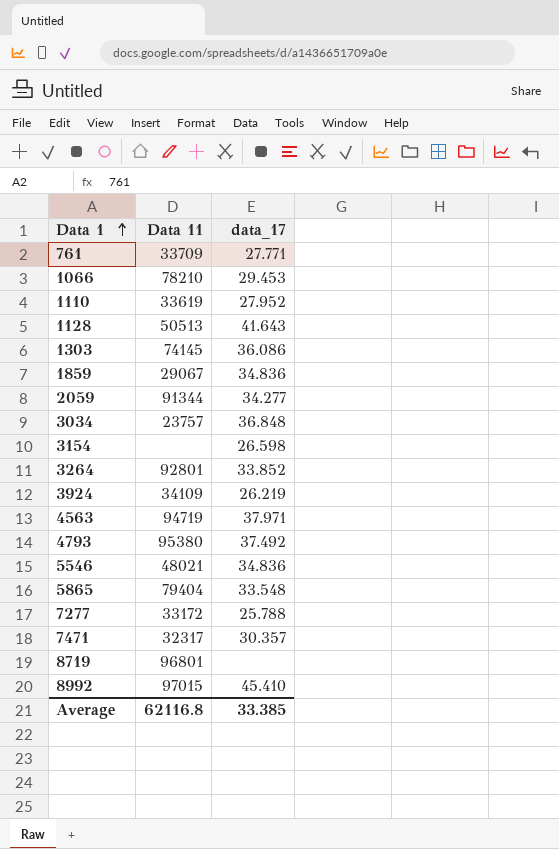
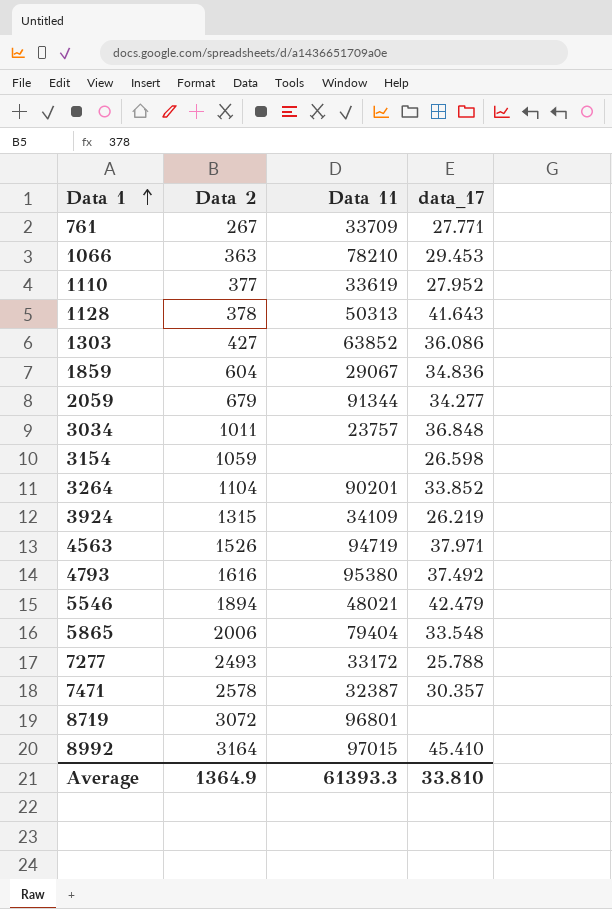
column Data 2 | position: none -> 2
1128 | Data 11: 50513 -> 50313
1303 | Data 11: 74145 -> 63852
3264 | Data 11: 92801 -> 90201
5546 | data_17: 34.836 -> 42.479
7471 | Data 11: 32317 -> 32387
Average | Data 11: 62116.8 -> 61393.3
Average | data_17: 33.385 -> 33.810

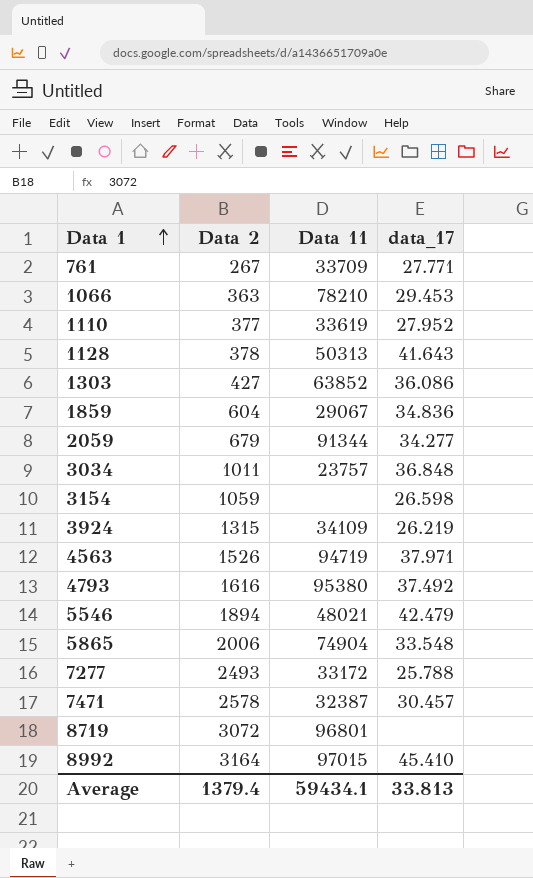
row 3264: 1104 | 90201 | 33.852 -> none
5865 | Data 11: 79404 -> 74904
7471 | data_17: 30.357 -> 30.457
Average | Data 2: 1364.9 -> 1379.4
Average | Data 11: 61393.3 -> 59434.1
Average | data_17: 33.810 -> 33.813

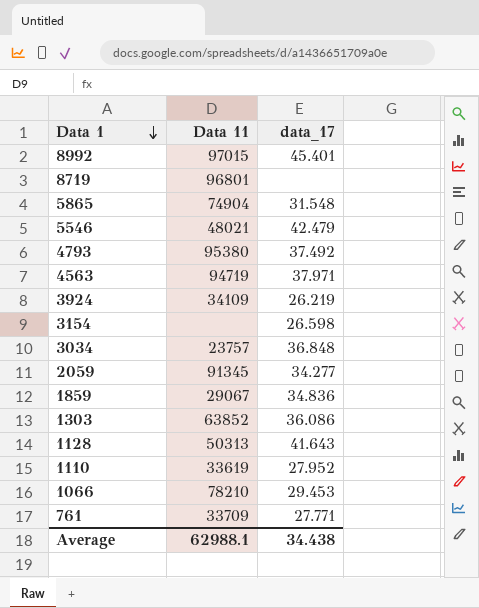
row order: Data 1 ascending -> Data 1 descending
column Data 2 | position: 2 -> none
row 7277: 2493 | 33172 | 25.788 -> none
row 7471: 2578 | 32387 | 30.457 -> none
8992 | data_17: 45.410 -> 45.401
5865 | data_17: 33.548 -> 31.548
2059 | Data 11: 91344 -> 91345
Average | Data 11: 59434.1 -> 62988.1
Average | data_17: 33.813 -> 34.438

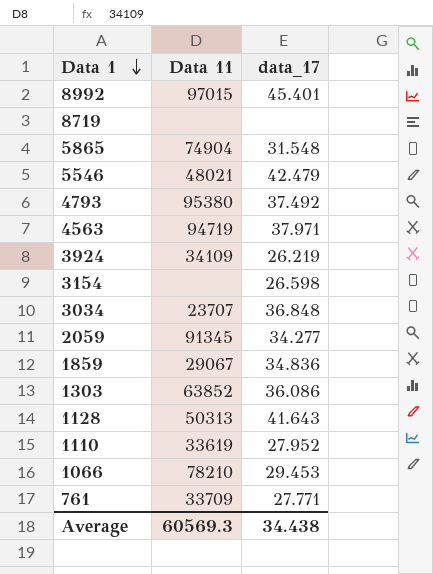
8719 | Data 11: 96801 -> none
3034 | Data 11: 23757 -> 23707
Average | Data 11: 62988.1 -> 60569.3

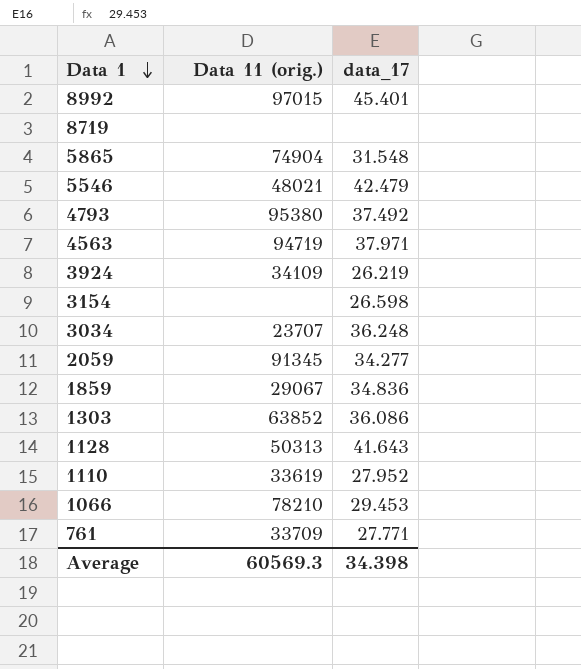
column name: Data 11 -> Data 11 (orig.)
3034 | data_17: 36.848 -> 36.248
Average | data_17: 34.438 -> 34.398

